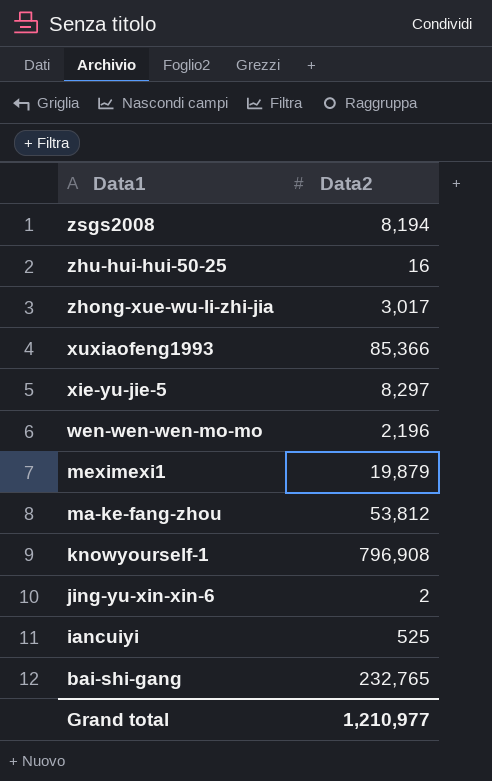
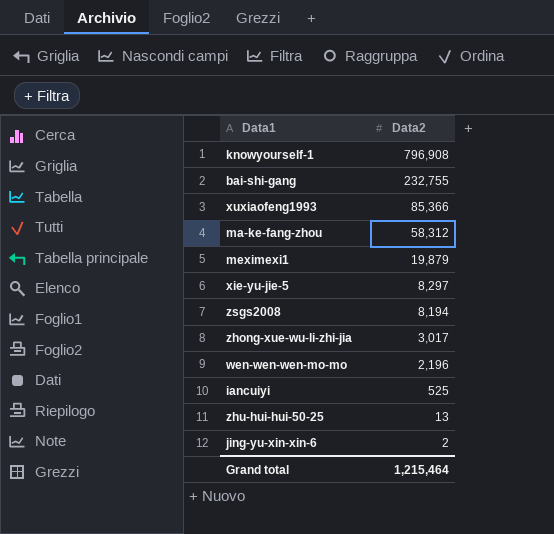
row order: Data1 descending -> Data2 descending
bai-shi-gang | Data2: 232,765 -> 232,755
ma-ke-fang-zhou | Data2: 53,812 -> 58,312
zhu-hui-hui-50-25 | Data2: 16 -> 13
Grand total | Data2: 1,210,977 -> 1,215,464

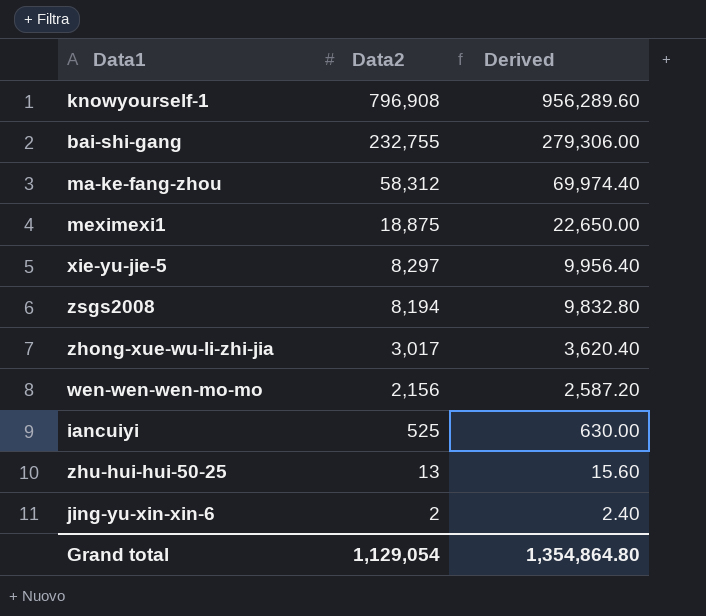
column Derived | formula: none -> [Data2] * 1.2
row xuxiaofeng1993: 85,366 -> none
meximexi1 | Data2: 19,879 -> 18,875
wen-wen-wen-mo-mo | Data2: 2,196 -> 2,156
Grand total | Data2: 1,215,464 -> 1,129,054

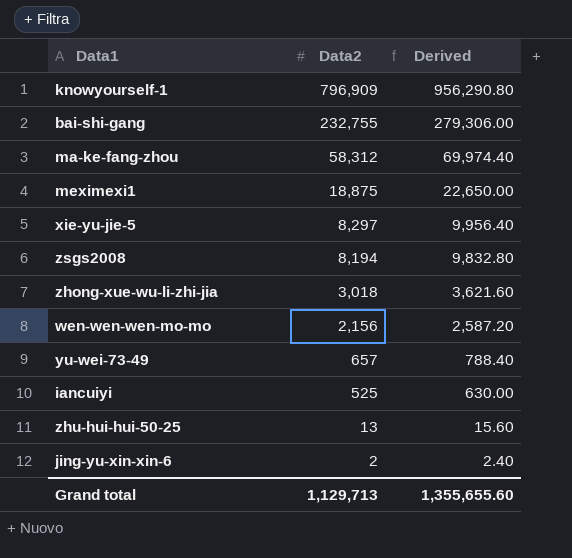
knowyourself-1 | Data2: 796,908 -> 796,909
knowyourself-1 | Derived: 956,289.60 -> 956,290.80
zhong-xue-wu-li-zhi-jia | Data2: 3,017 -> 3,018
zhong-xue-wu-li-zhi-jia | Derived: 3,620.40 -> 3,621.60
row yu-wei-73-49: none -> 657 | 788.40
Grand total | Data2: 1,129,054 -> 1,129,713
Grand total | Derived: 1,354,864.80 -> 1,355,655.60

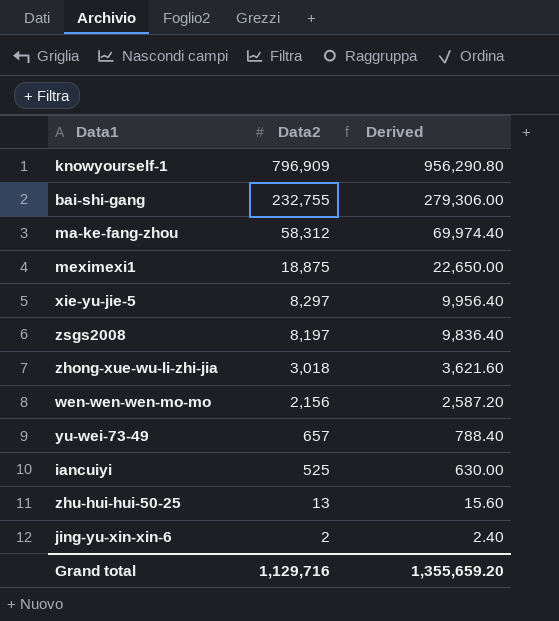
zsgs2008 | Data2: 8,194 -> 8,197
zsgs2008 | Derived: 9,832.80 -> 9,836.40
Grand total | Data2: 1,129,713 -> 1,129,716
Grand total | Derived: 1,355,655.60 -> 1,355,659.20

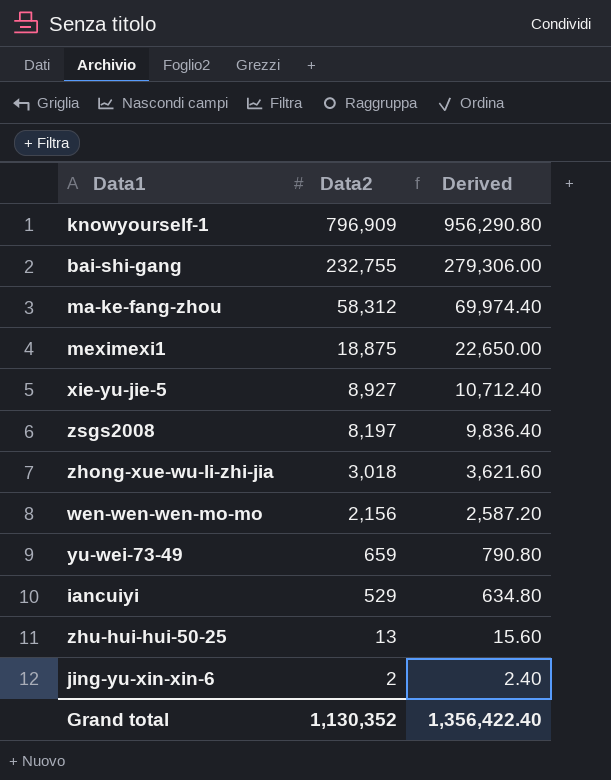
xie-yu-jie-5 | Data2: 8,297 -> 8,927
xie-yu-jie-5 | Derived: 9,956.40 -> 10,712.40
yu-wei-73-49 | Data2: 657 -> 659
yu-wei-73-49 | Derived: 788.40 -> 790.80
iancuiyi | Data2: 525 -> 529
iancuiyi | Derived: 630.00 -> 634.80
Grand total | Data2: 1,129,716 -> 1,130,352
Grand total | Derived: 1,355,659.20 -> 1,356,422.40

